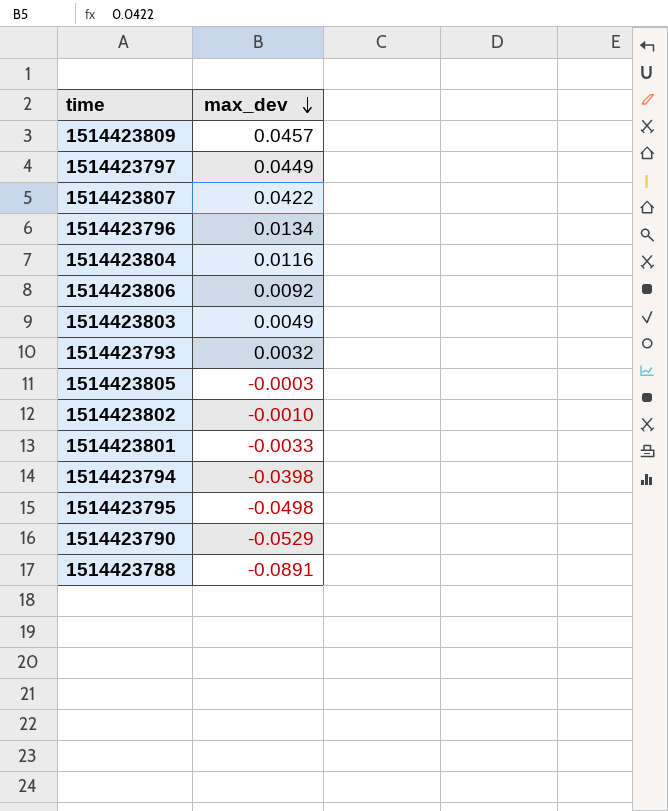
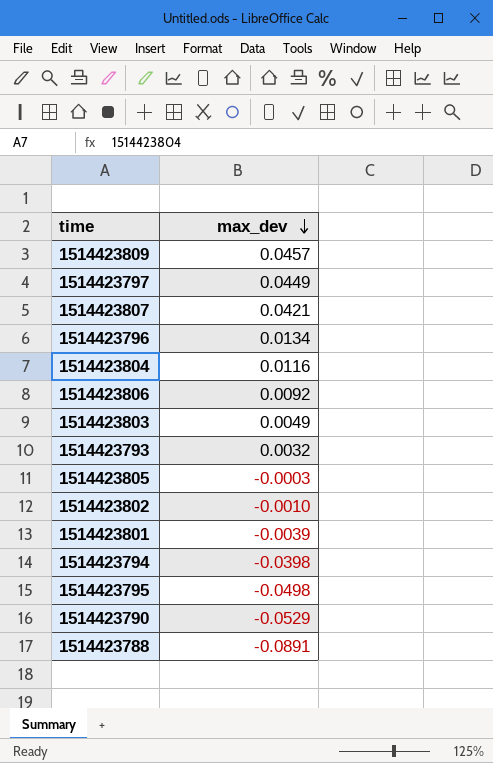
1514423807 | max_dev: 0.0422 -> 0.0421
1514423801 | max_dev: -0.0033 -> -0.0039

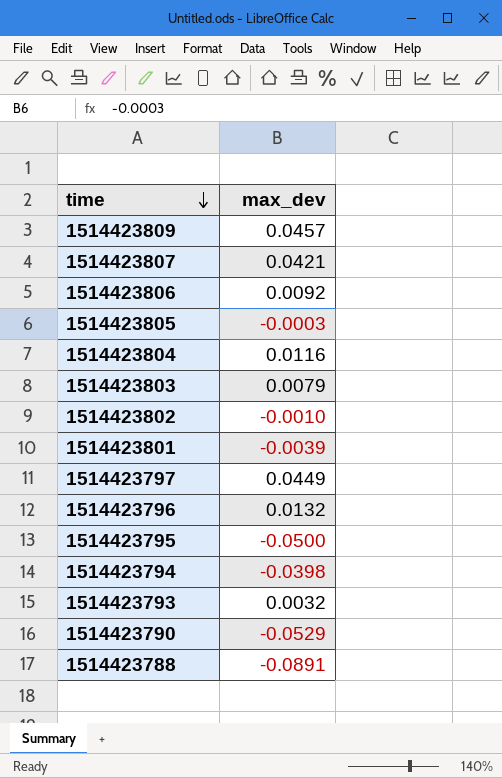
row order: max_dev descending -> time descending
1514423803 | max_dev: 0.0049 -> 0.0079
1514423796 | max_dev: 0.0134 -> 0.0132
1514423795 | max_dev: -0.0498 -> -0.0500

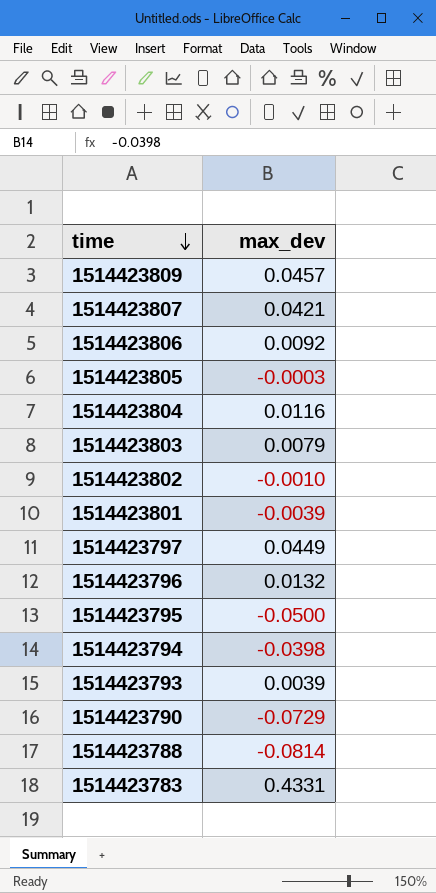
1514423793 | max_dev: 0.0032 -> 0.0039
1514423790 | max_dev: -0.0529 -> -0.0729
1514423788 | max_dev: -0.0891 -> -0.0814
row 1514423783: none -> 0.4331

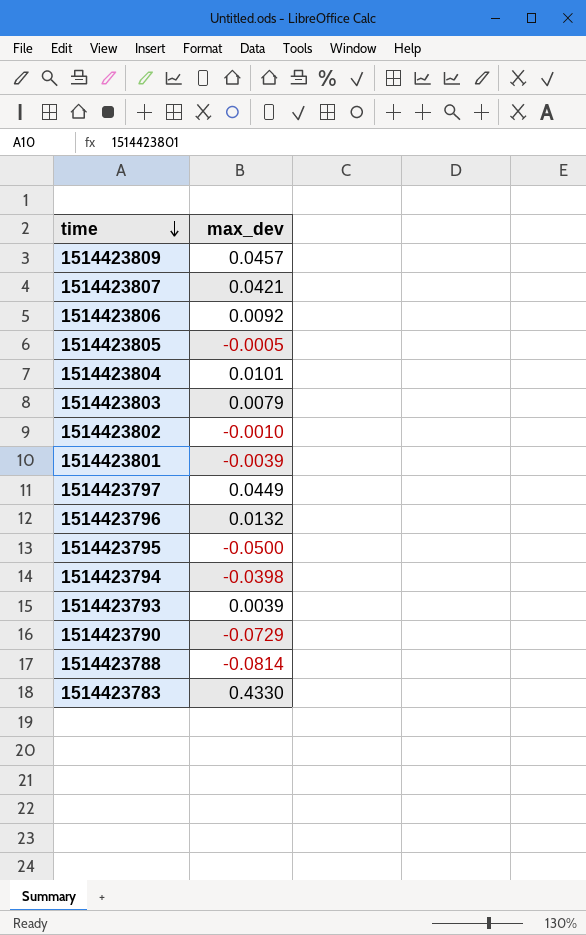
1514423805 | max_dev: -0.0003 -> -0.0005
1514423804 | max_dev: 0.0116 -> 0.0101
1514423783 | max_dev: 0.4331 -> 0.4330

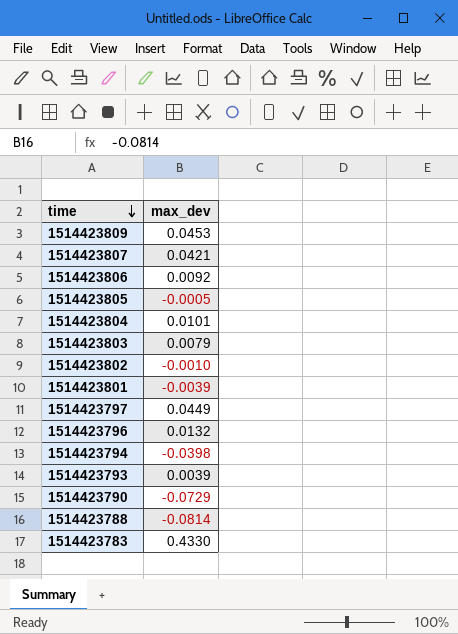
row 1514423795: -0.0500 -> none
1514423809 | max_dev: 0.0457 -> 0.0453

